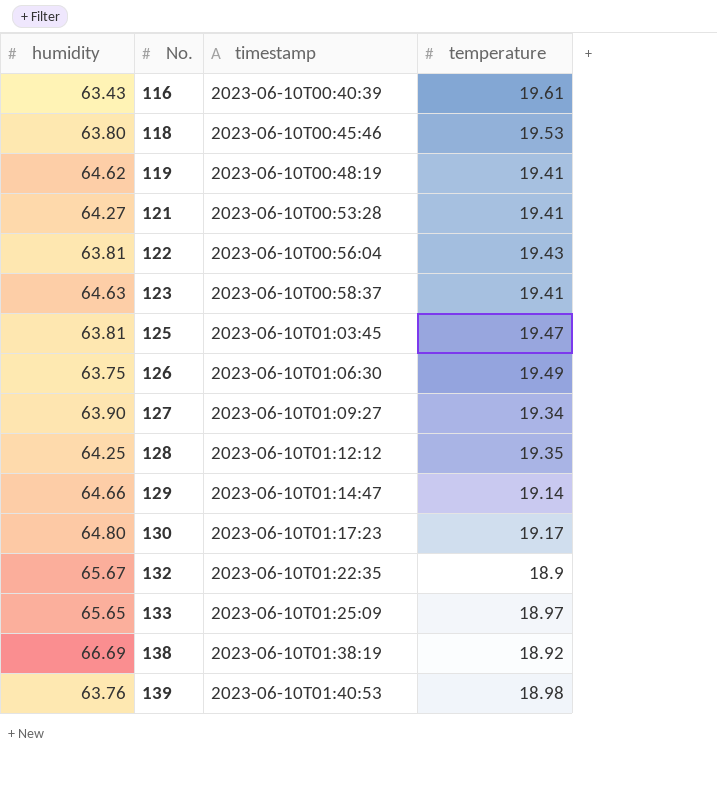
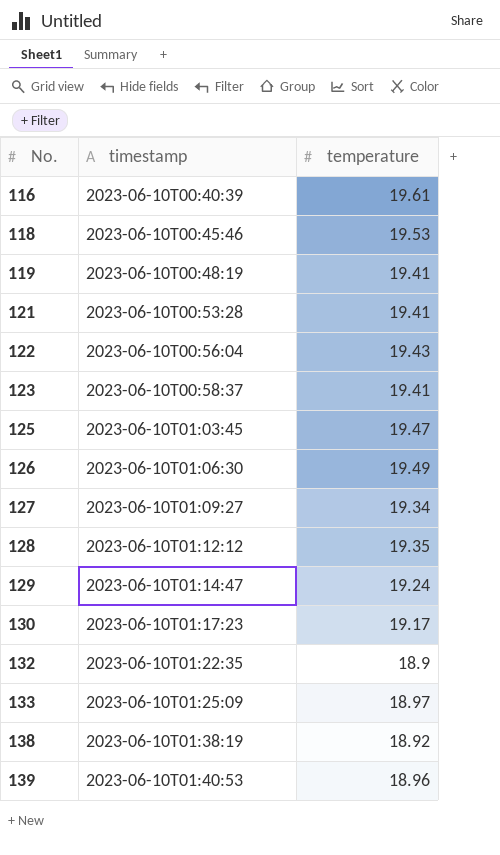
column humidity | position: 1 -> none
129 | temperature: 19.14 -> 19.24
139 | temperature: 18.98 -> 18.96

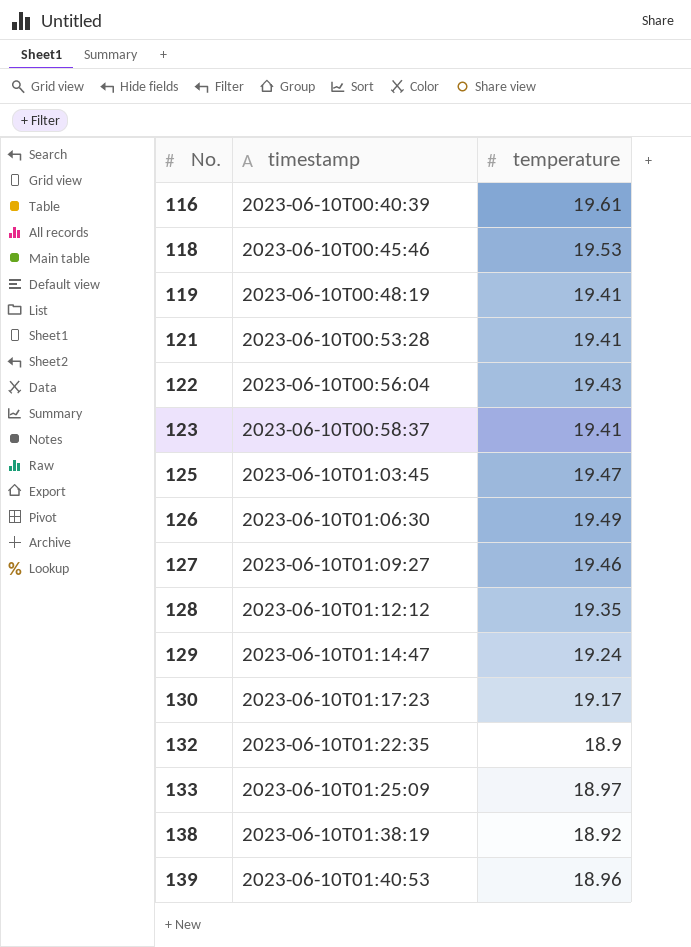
127 | temperature: 19.34 -> 19.46

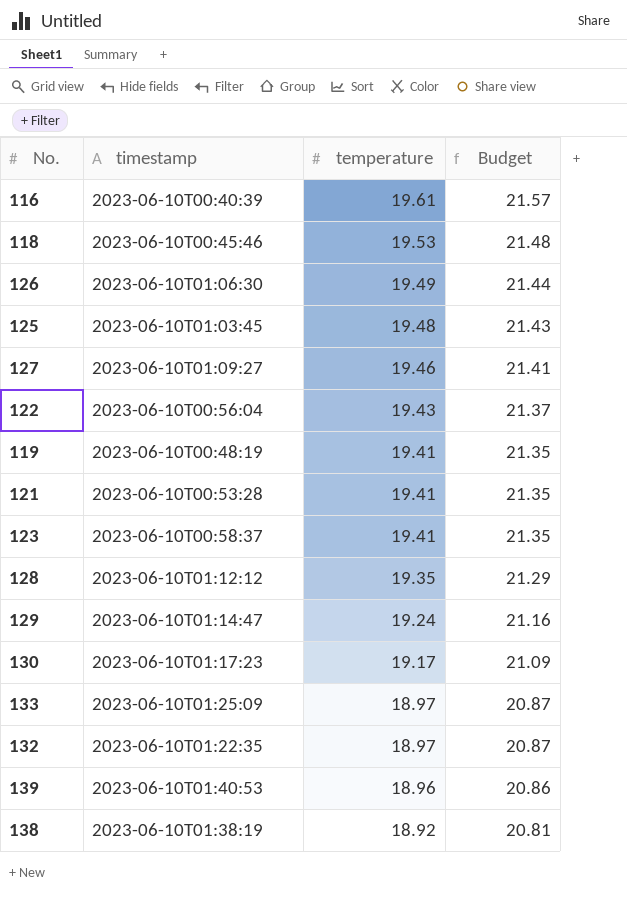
row order: No. ascending -> temperature descending
column Budget | formula: none -> [temperature] * 1.1
125 | temperature: 19.47 -> 19.48
132 | temperature: 18.9 -> 18.97

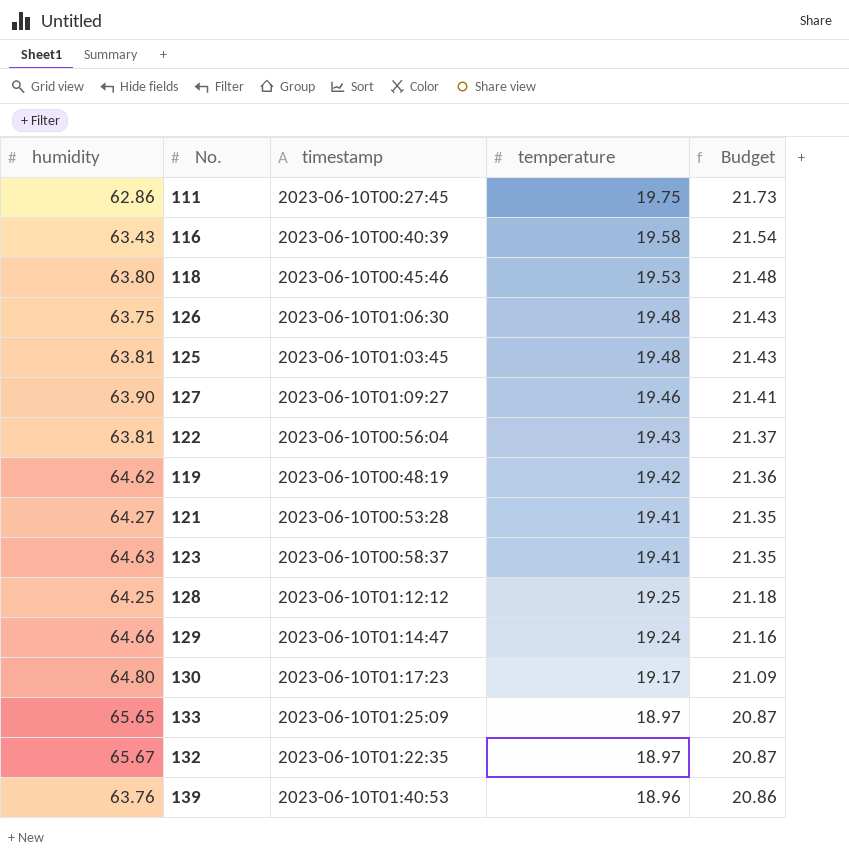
column humidity | position: none -> 1
row 138: 2023-06-10T01:38:19 | 18.92 | 20.81 -> none
row 111: none -> 62.86 | 2023-06-10T00:27:45 | 19.75 | 21.73
116 | temperature: 19.61 -> 19.58
116 | Budget: 21.57 -> 21.54
126 | temperature: 19.49 -> 19.48
126 | Budget: 21.44 -> 21.43
119 | temperature: 19.41 -> 19.42
119 | Budget: 21.35 -> 21.36
128 | temperature: 19.35 -> 19.25
128 | Budget: 21.29 -> 21.18

